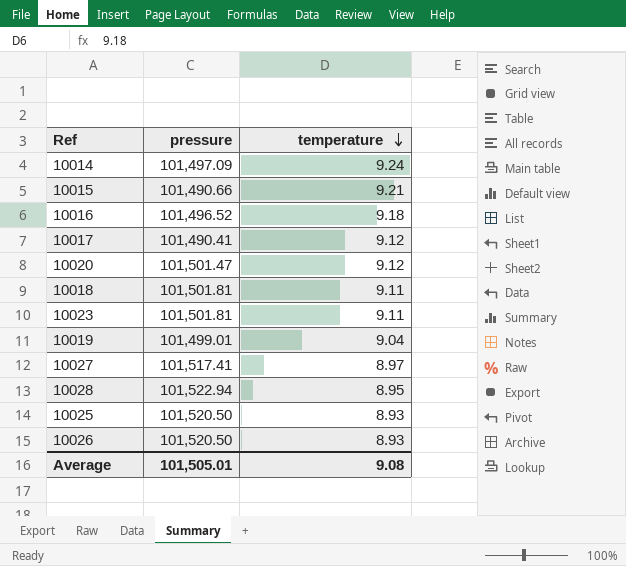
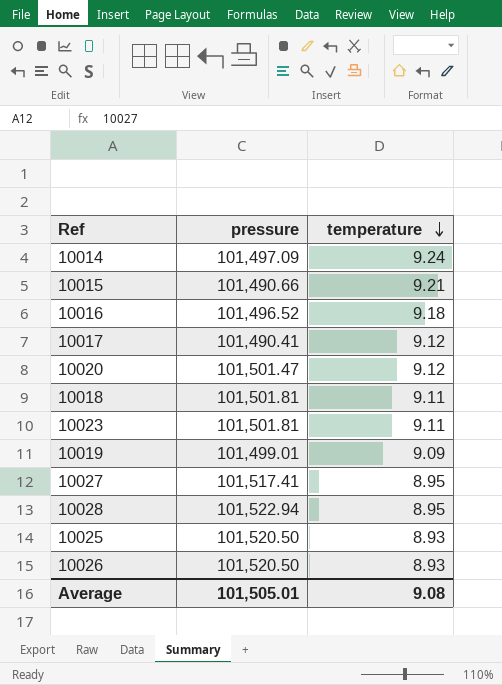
10019 | temperature: 9.04 -> 9.09
10027 | temperature: 8.97 -> 8.95

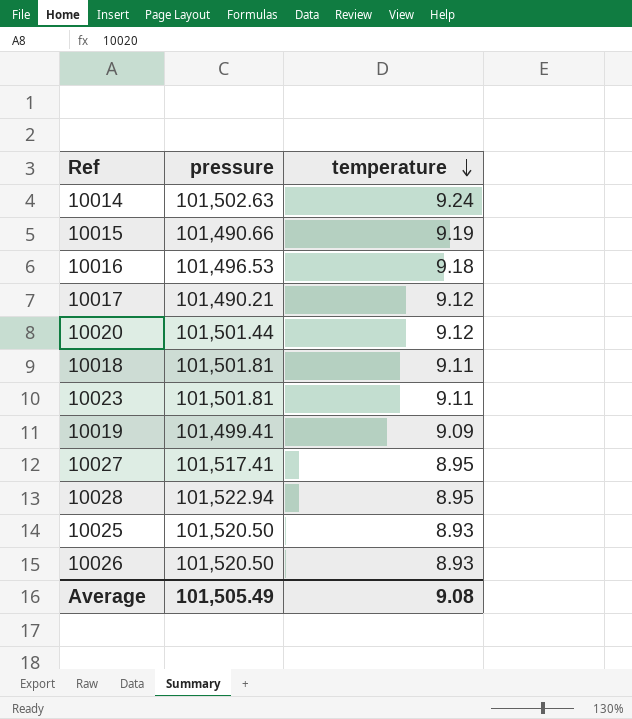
10014 | pressure: 101,497.09 -> 101,502.63
10015 | temperature: 9.21 -> 9.19
10016 | pressure: 101,496.52 -> 101,496.53
10017 | pressure: 101,490.41 -> 101,490.21
10020 | pressure: 101,501.47 -> 101,501.44
10019 | pressure: 101,499.01 -> 101,499.41
Average | pressure: 101,505.01 -> 101,505.49

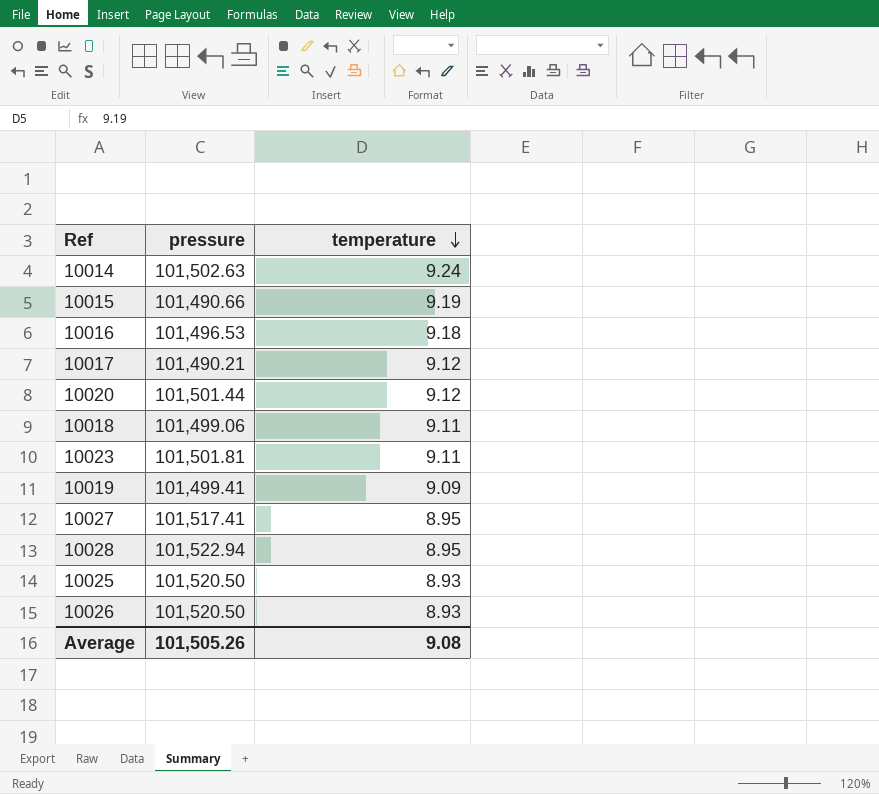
10018 | pressure: 101,501.81 -> 101,499.06
Average | pressure: 101,505.49 -> 101,505.26

